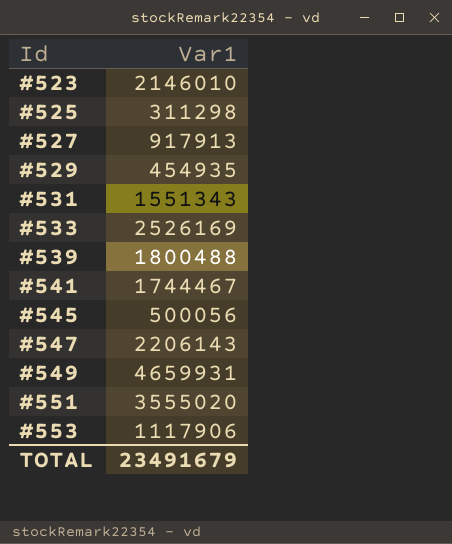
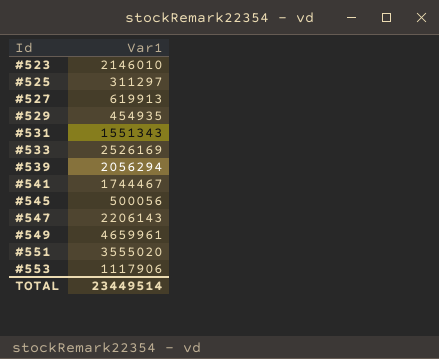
#525 | Var1: 311298 -> 311297
#527 | Var1: 917913 -> 619913
#539 | Var1: 1800488 -> 2056294
#549 | Var1: 4659931 -> 4659961
TOTAL | Var1: 23491679 -> 23449514

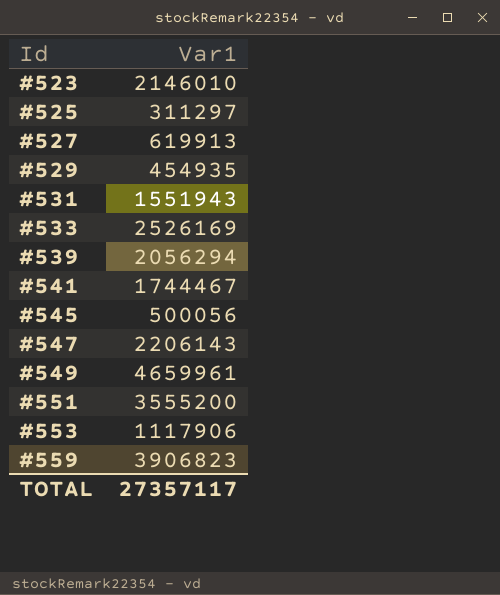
#531 | Var1: 1551343 -> 1551943
#551 | Var1: 3555020 -> 3555200
row #559: none -> 3906823
TOTAL | Var1: 23449514 -> 27357117

